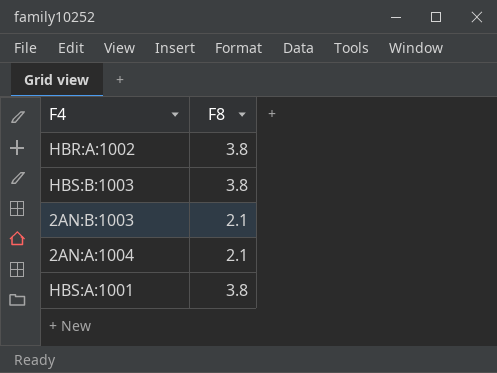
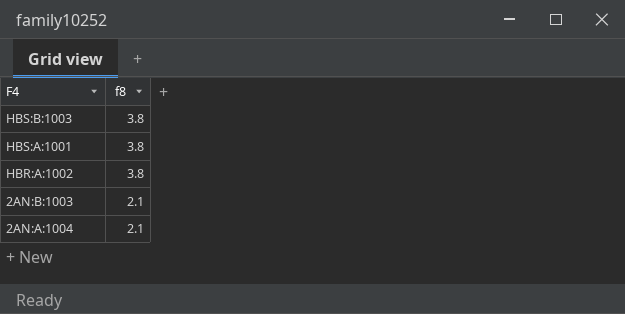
row order: none -> F4 descending
column name: F8 -> f8

